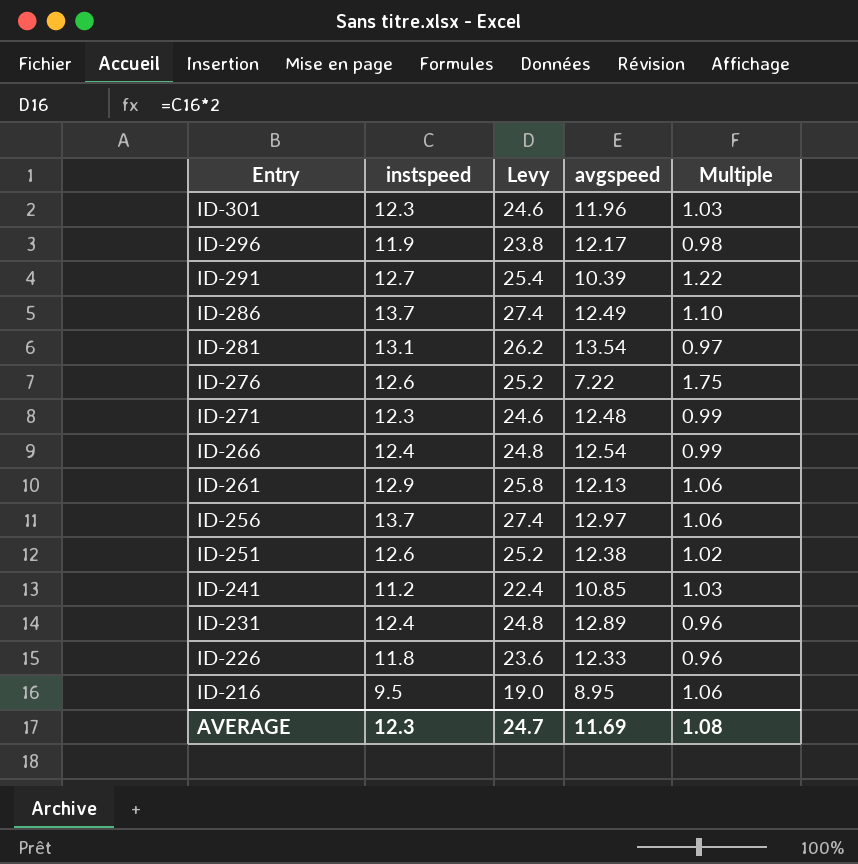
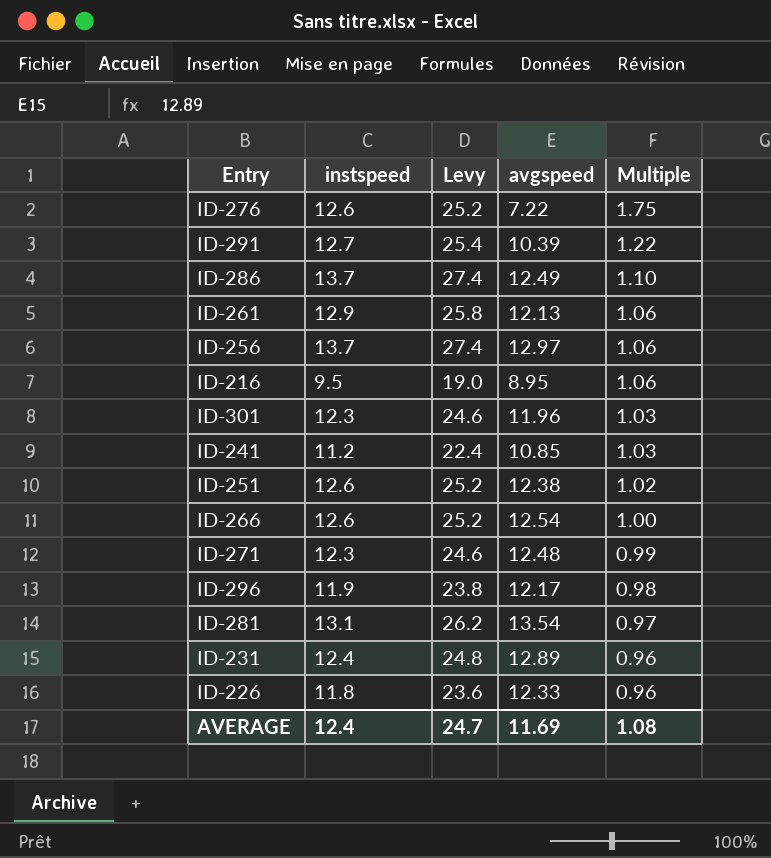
row order: Entry descending -> Multiple descending
ID-266 | instspeed: 12.4 -> 12.6
ID-266 | Levy: 24.8 -> 25.2
ID-266 | Multiple: 0.99 -> 1.00
AVERAGE | instspeed: 12.3 -> 12.4

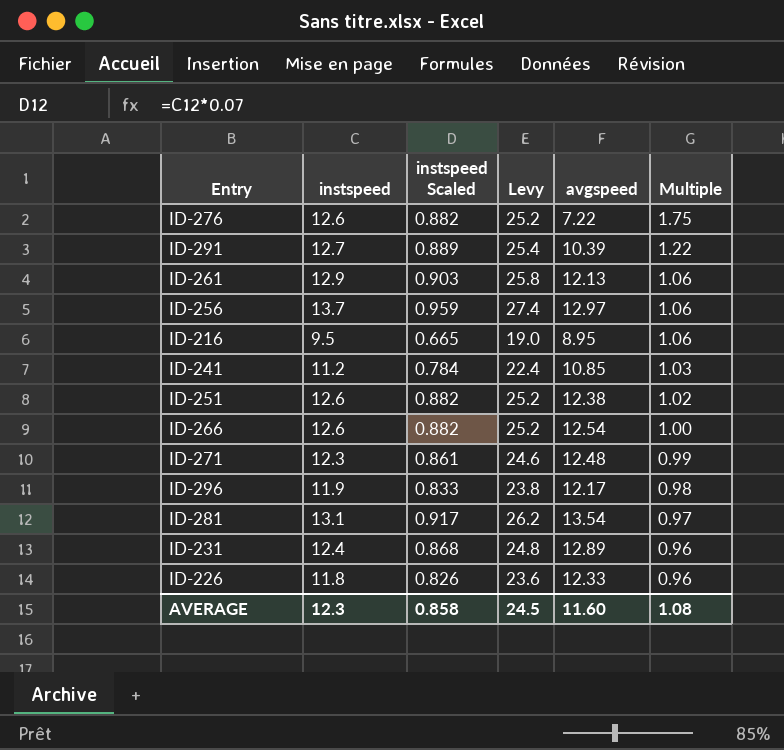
column instspeed Scaled | formula: none -> [instspeed] * 0.07
row ID-286: 13.7 | 27.4 | 12.49 | 1.10 -> none
row ID-301: 12.3 | 24.6 | 11.96 | 1.03 -> none
AVERAGE | instspeed: 12.4 -> 12.3
AVERAGE | Levy: 24.7 -> 24.5
AVERAGE | avgspeed: 11.69 -> 11.60

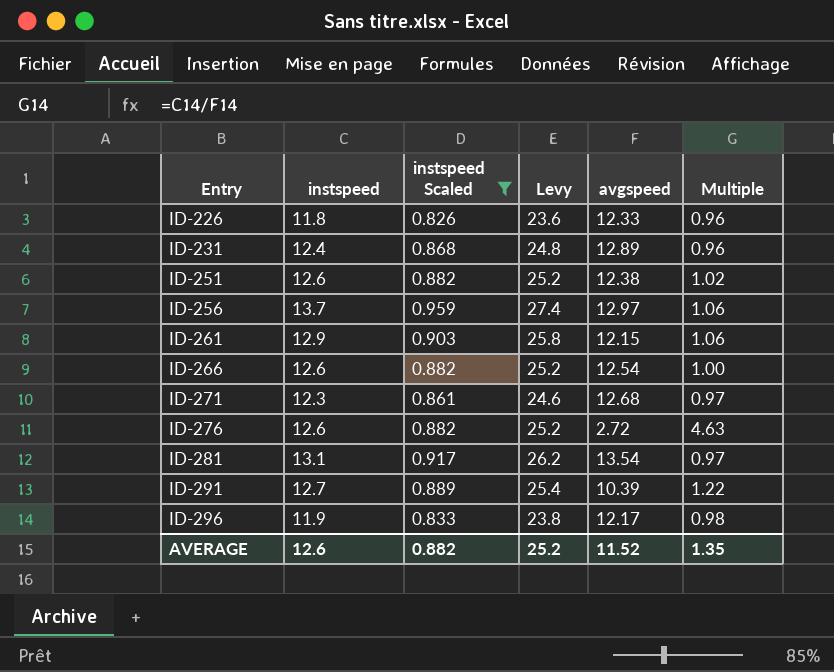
filter: none -> instspeed Scaled >= 0.826
row order: Multiple descending -> Entry ascending
ID-261 | avgspeed: 12.13 -> 12.15
ID-271 | avgspeed: 12.48 -> 12.68
ID-271 | Multiple: 0.99 -> 0.97
ID-276 | avgspeed: 7.22 -> 2.72
ID-276 | Multiple: 1.75 -> 4.63
AVERAGE | instspeed: 12.3 -> 12.6
AVERAGE | instspeed Scaled: 0.858 -> 0.882
AVERAGE | Levy: 24.5 -> 25.2
AVERAGE | avgspeed: 11.60 -> 11.52
AVERAGE | Multiple: 1.08 -> 1.35

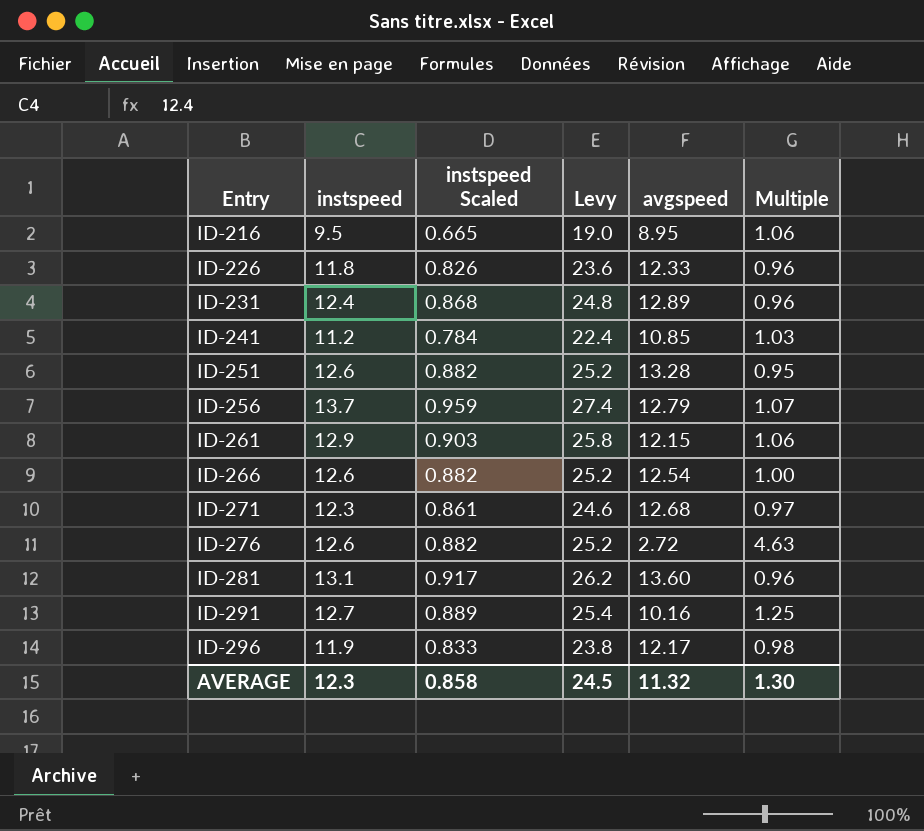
filter: instspeed Scaled >= 0.826 -> none
ID-251 | avgspeed: 12.38 -> 13.28
ID-251 | Multiple: 1.02 -> 0.95
ID-256 | avgspeed: 12.97 -> 12.79
ID-256 | Multiple: 1.06 -> 1.07
ID-281 | avgspeed: 13.54 -> 13.60
ID-281 | Multiple: 0.97 -> 0.96
ID-291 | avgspeed: 10.39 -> 10.16
ID-291 | Multiple: 1.22 -> 1.25
AVERAGE | instspeed: 12.6 -> 12.3
AVERAGE | instspeed Scaled: 0.882 -> 0.858
AVERAGE | Levy: 25.2 -> 24.5
AVERAGE | avgspeed: 11.52 -> 11.32
AVERAGE | Multiple: 1.35 -> 1.30

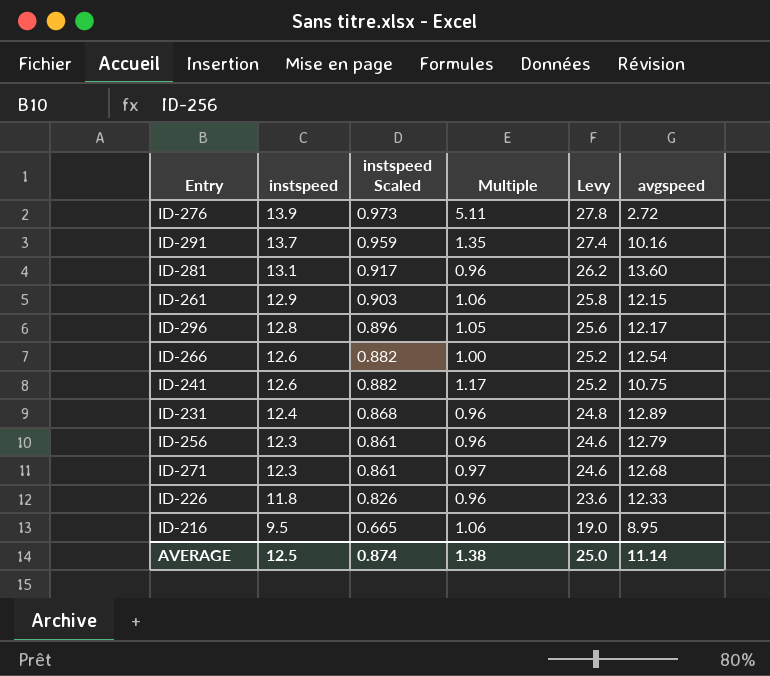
row order: Entry ascending -> instspeed descending
column Multiple | position: 6 -> 4
row ID-251: 12.6 | 0.882 | 25.2 | 13.28 | 0.95 -> none
ID-276 | instspeed: 12.6 -> 13.9
ID-276 | instspeed Scaled: 0.882 -> 0.973
ID-276 | Multiple: 4.63 -> 5.11
ID-276 | Levy: 25.2 -> 27.8
ID-291 | instspeed: 12.7 -> 13.7
ID-291 | instspeed Scaled: 0.889 -> 0.959
ID-291 | Multiple: 1.25 -> 1.35
ID-291 | Levy: 25.4 -> 27.4
ID-296 | instspeed: 11.9 -> 12.8
ID-296 | instspeed Scaled: 0.833 -> 0.896
ID-296 | Multiple: 0.98 -> 1.05
ID-296 | Levy: 23.8 -> 25.6
ID-241 | instspeed: 11.2 -> 12.6
ID-241 | instspeed Scaled: 0.784 -> 0.882
ID-241 | Multiple: 1.03 -> 1.17
ID-241 | Levy: 22.4 -> 25.2
ID-241 | avgspeed: 10.85 -> 10.75
ID-256 | instspeed: 13.7 -> 12.3
ID-256 | instspeed Scaled: 0.959 -> 0.861
ID-256 | Multiple: 1.07 -> 0.96
ID-256 | Levy: 27.4 -> 24.6
AVERAGE | instspeed: 12.3 -> 12.5
AVERAGE | instspeed Scaled: 0.858 -> 0.874
AVERAGE | Multiple: 1.30 -> 1.38
AVERAGE | Levy: 24.5 -> 25.0
AVERAGE | avgspeed: 11.32 -> 11.14

